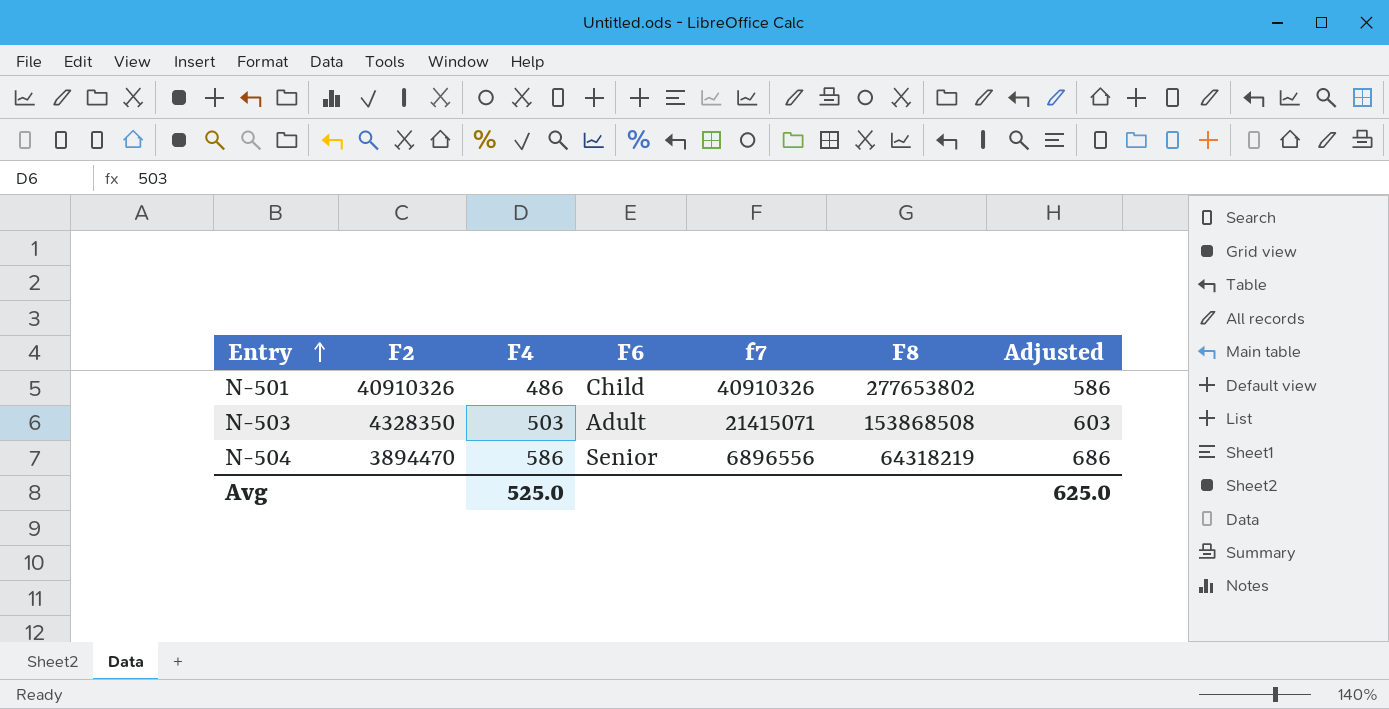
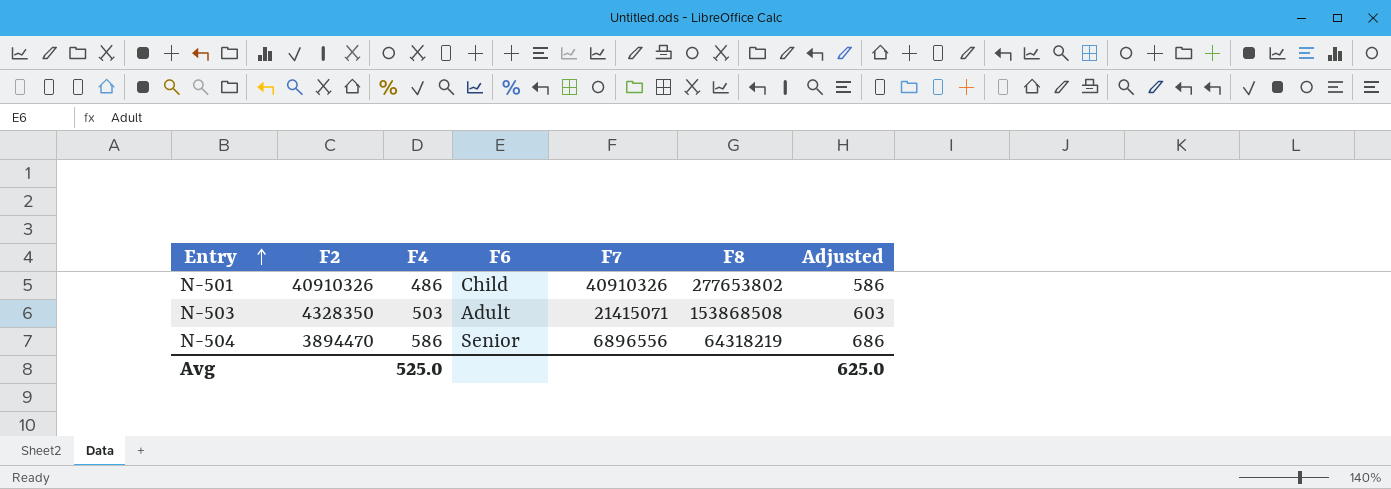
column name: f7 -> F7

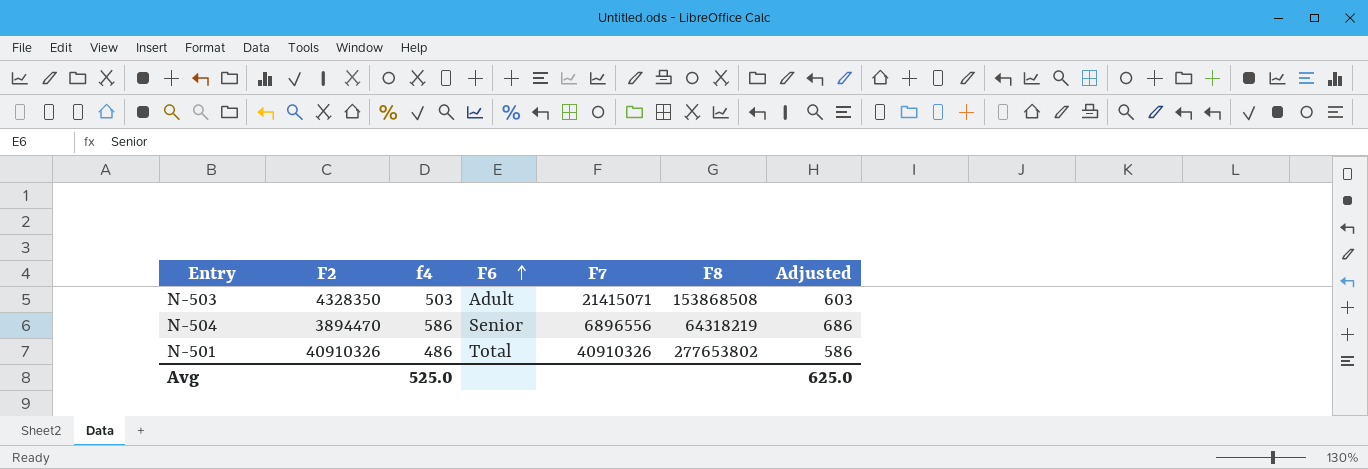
row order: Entry ascending -> F6 ascending
column name: F4 -> f4
N-501 | F6: Child -> Total

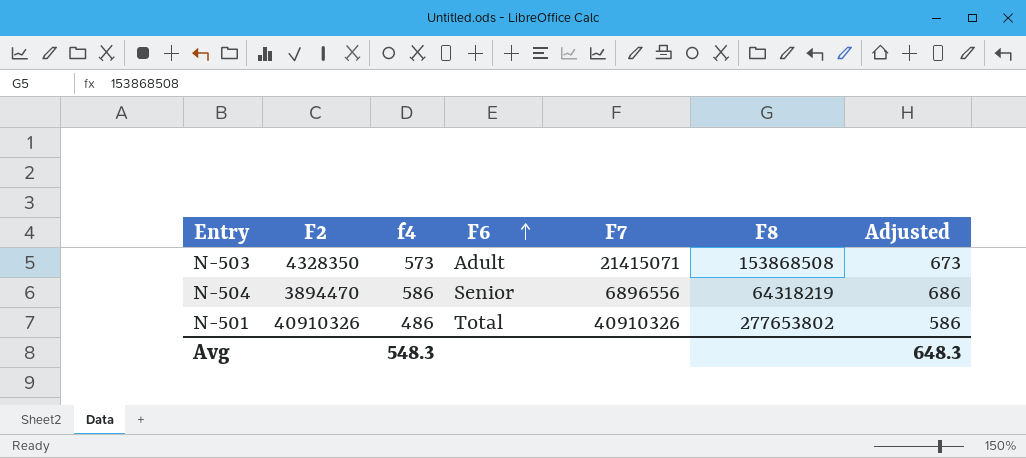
N-503 | f4: 503 -> 573
N-503 | Adjusted: 603 -> 673
Avg | f4: 525.0 -> 548.3
Avg | Adjusted: 625.0 -> 648.3

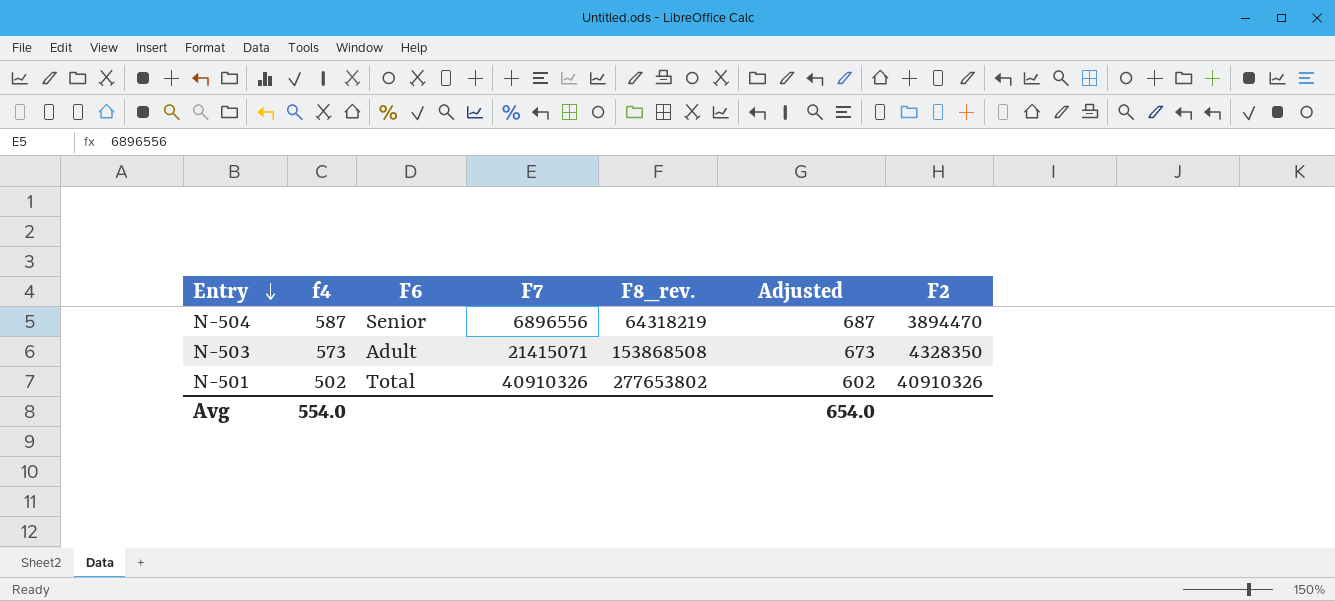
row order: F6 ascending -> Entry descending
column name: F8 -> F8_rev.
column F2 | position: 2 -> 7
N-504 | f4: 586 -> 587
N-504 | Adjusted: 686 -> 687
N-501 | f4: 486 -> 502
N-501 | Adjusted: 586 -> 602
Avg | f4: 548.3 -> 554.0
Avg | Adjusted: 648.3 -> 654.0

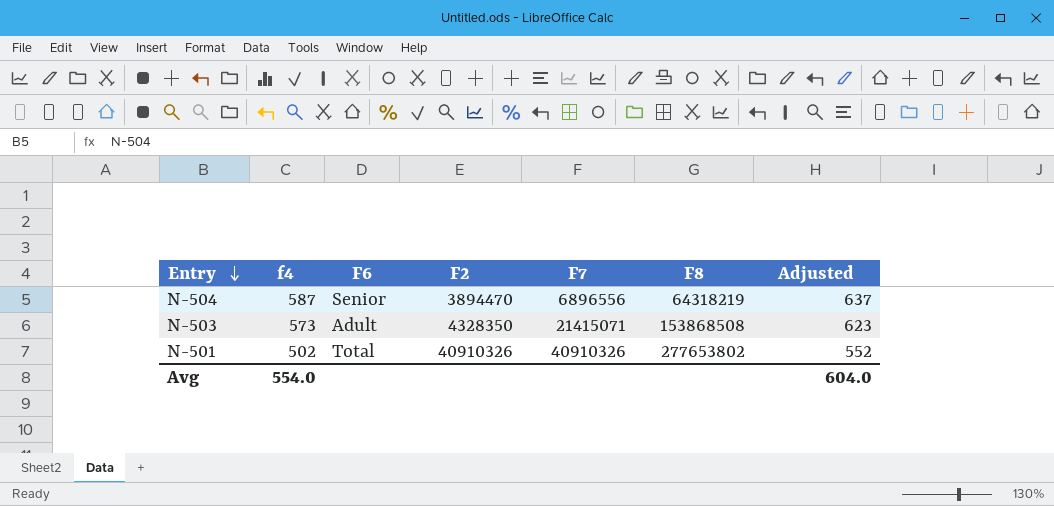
column F2 | position: 7 -> 4
column name: F8_rev. -> F8
column Adjusted | formula: [f4] + 100 -> [f4] + 50
Avg | Adjusted: 654.0 -> 604.0

